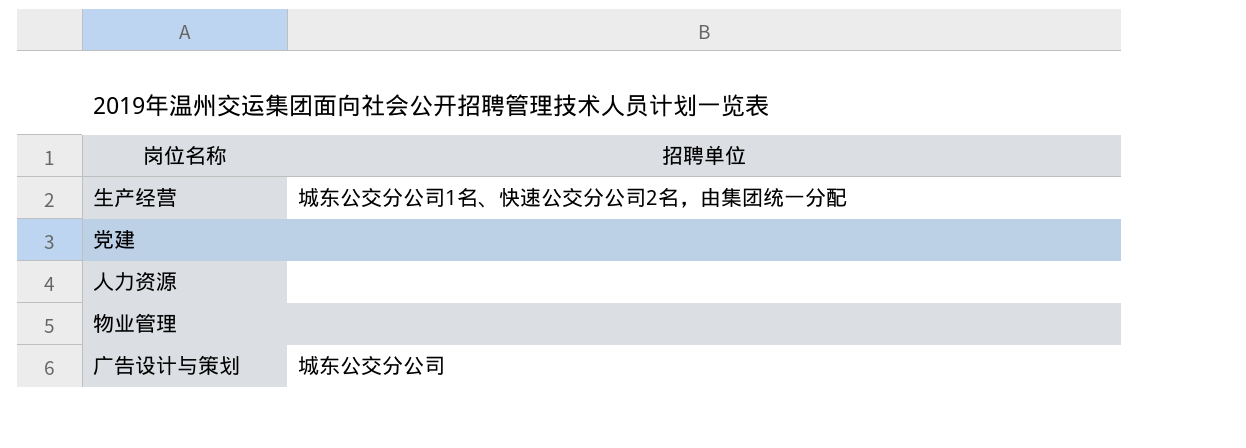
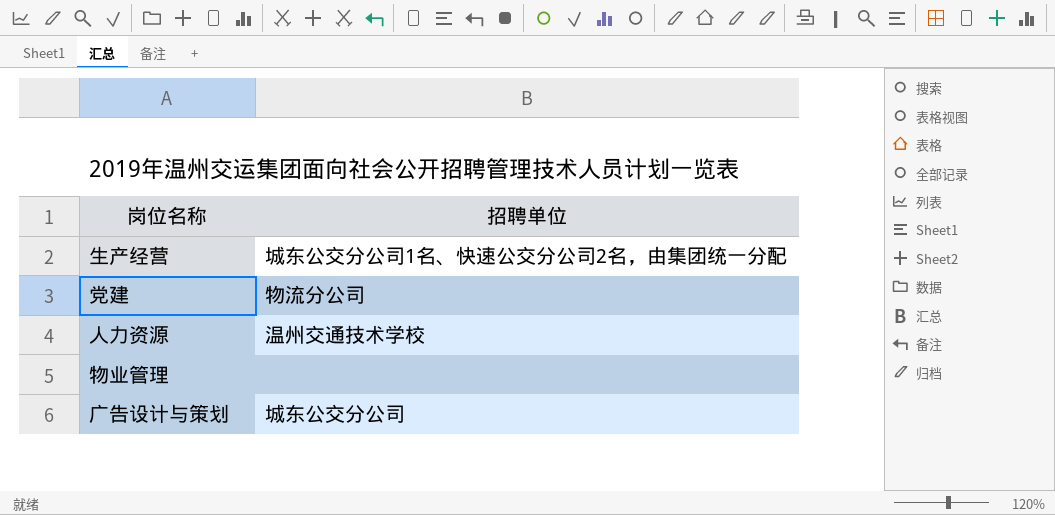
党建 | 招聘单位: none -> 物流分公司
人力资源 | 招聘单位: none -> 温州交通技术学校

